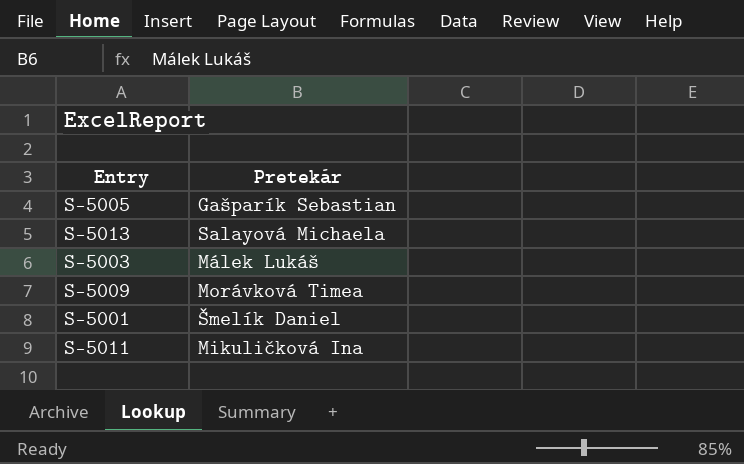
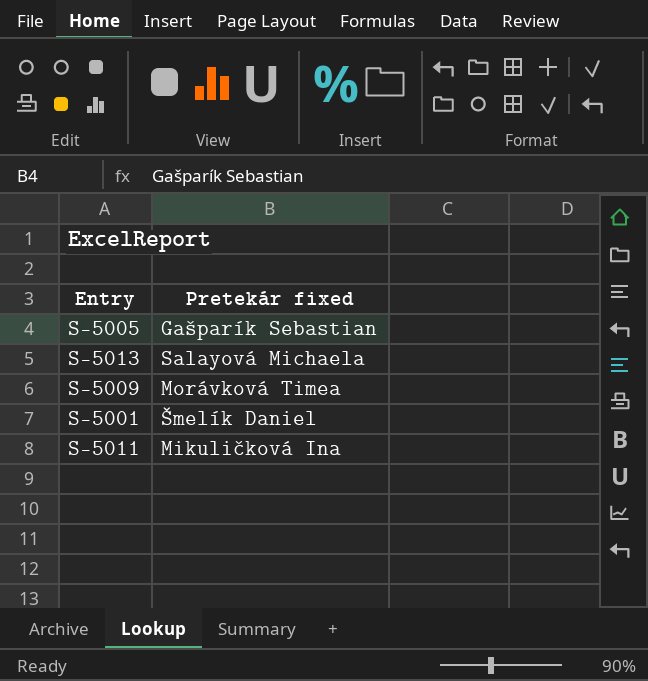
column name: Pretekár -> Pretekár fixed
row S-5003: Málek Lukáš -> none

